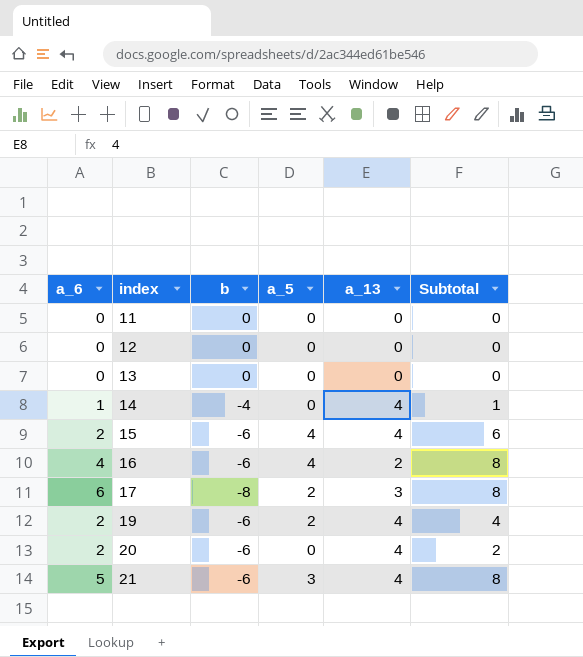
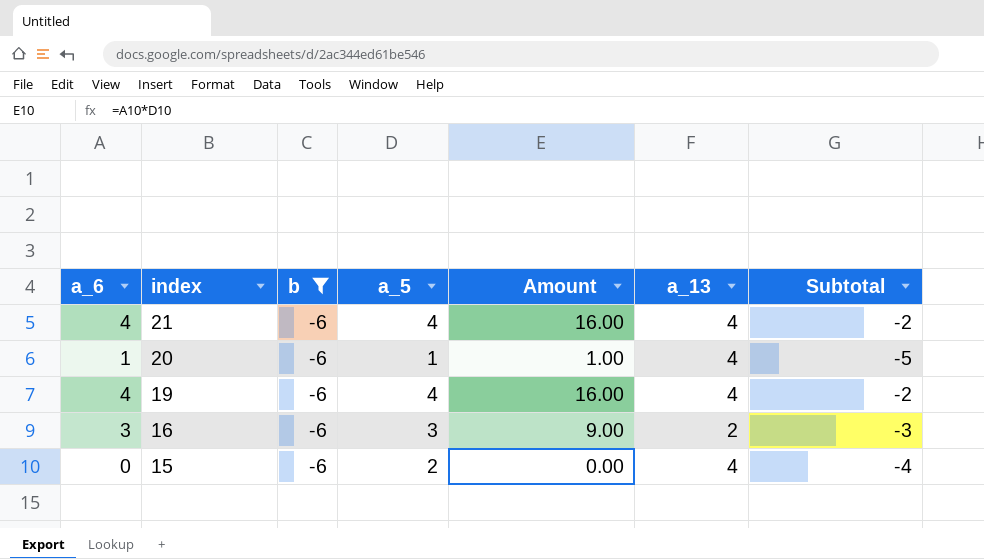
filter: none -> b = -6
row order: index ascending -> index descending
column Amount | formula: none -> [a_6] * [a_5]
column Subtotal | formula: [a_6] + [a_5] -> [b] + [a_5]
21 | a_6: 5 -> 4
21 | a_5: 3 -> 4
20 | a_6: 2 -> 1
20 | a_5: 0 -> 1
19 | a_6: 2 -> 4
19 | a_5: 2 -> 4
16 | a_6: 4 -> 3
16 | a_5: 4 -> 3
15 | a_6: 2 -> 0
15 | a_5: 4 -> 2

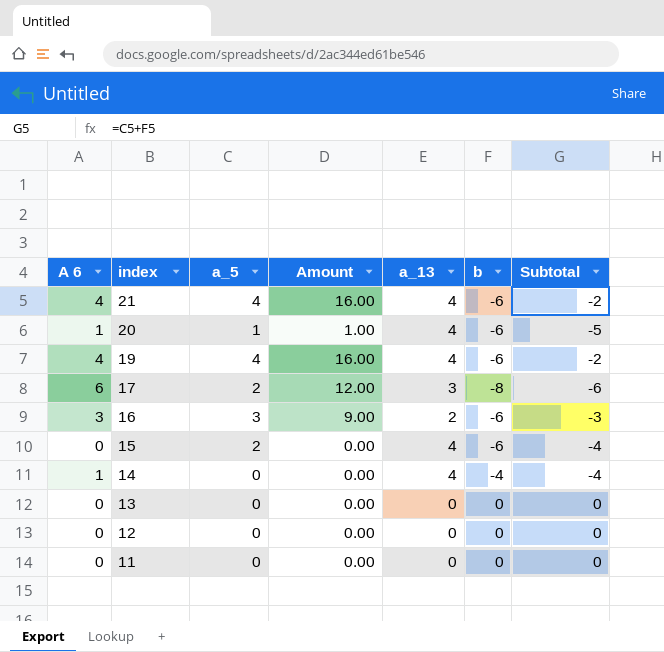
filter: b = -6 -> none
column name: a_6 -> A 6
column b | position: 3 -> 6

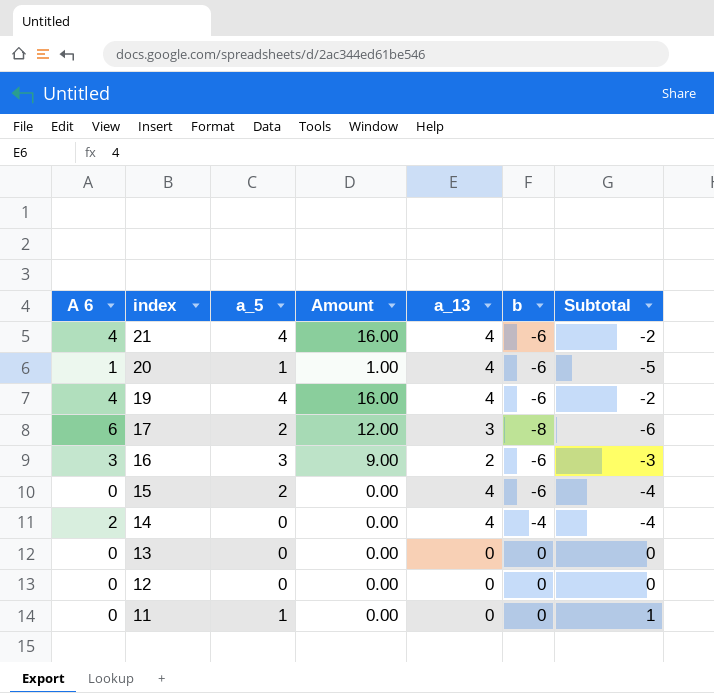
14 | A 6: 1 -> 2
11 | a_5: 0 -> 1
11 | Subtotal: 0 -> 1

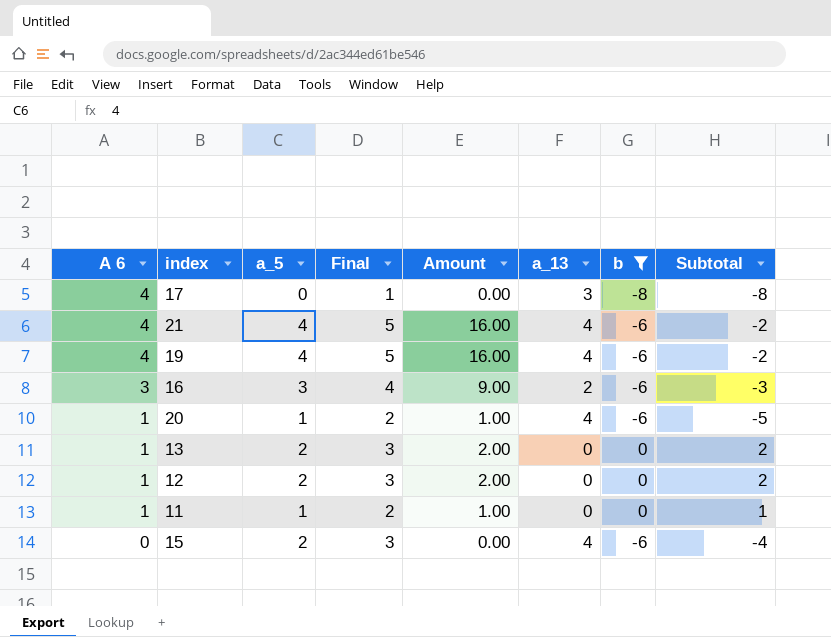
filter: none -> b != -4
row order: index descending -> A 6 descending
column Final | formula: none -> [a_5] + 1
17 | A 6: 6 -> 4
17 | a_5: 2 -> 0
17 | Amount: 12.00 -> 0.00
17 | Subtotal: -6 -> -8
13 | A 6: 0 -> 1
13 | a_5: 0 -> 2
13 | Amount: 0.00 -> 2.00
13 | Subtotal: 0 -> 2
12 | A 6: 0 -> 1
12 | a_5: 0 -> 2
12 | Amount: 0.00 -> 2.00
12 | Subtotal: 0 -> 2
11 | A 6: 0 -> 1
11 | Amount: 0.00 -> 1.00

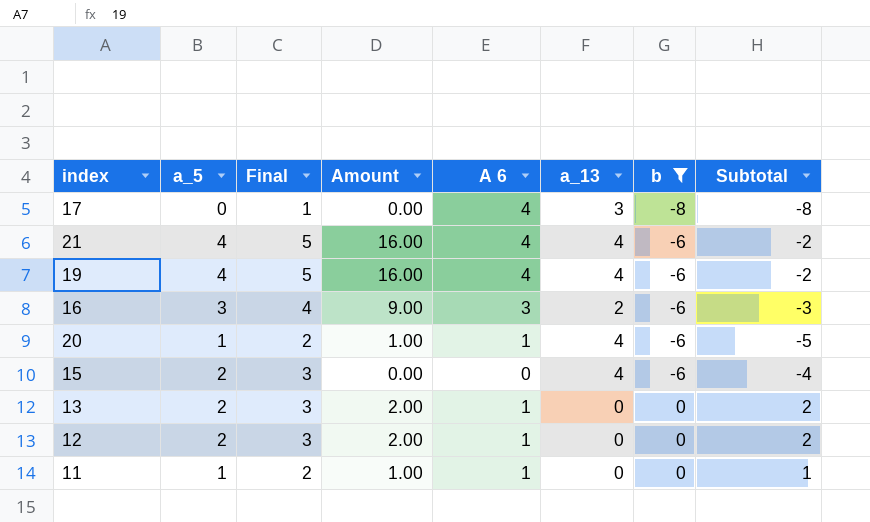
row order: A 6 descending -> b ascending
column A 6 | position: 1 -> 5

